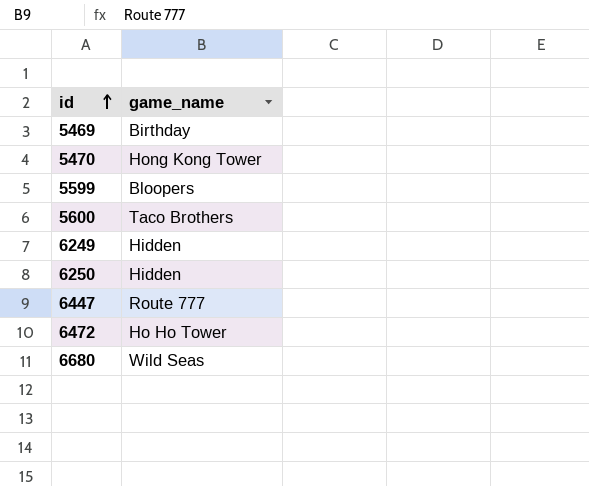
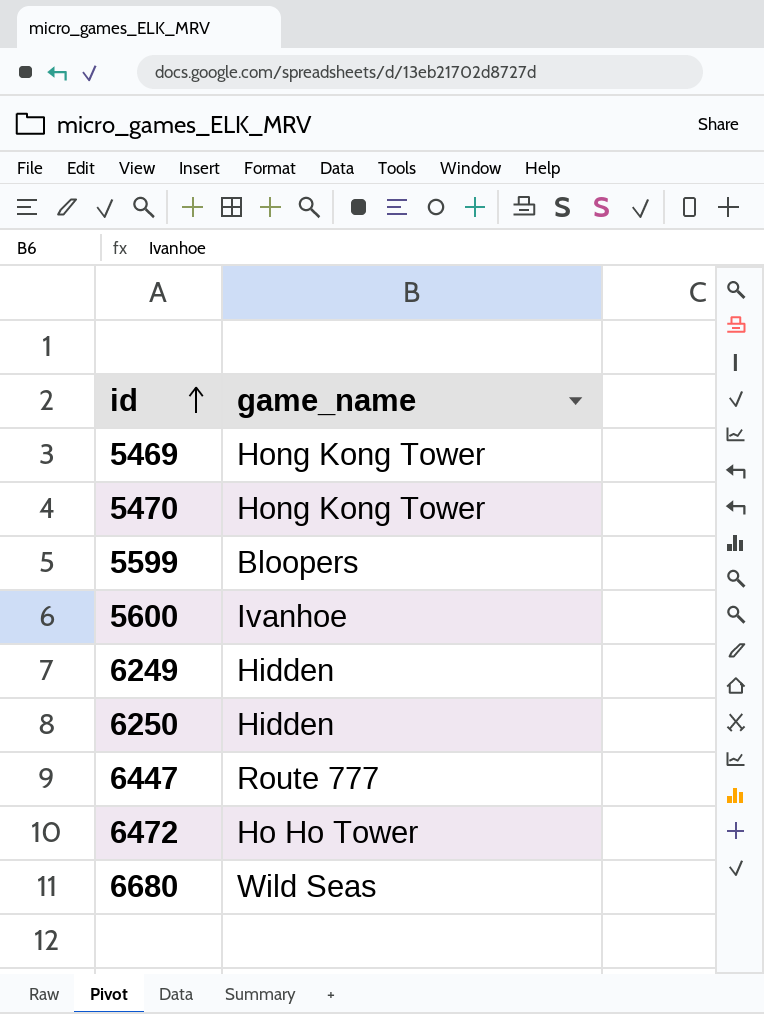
5469 | game_name: Birthday -> Hong Kong Tower
5600 | game_name: Taco Brothers -> Ivanhoe

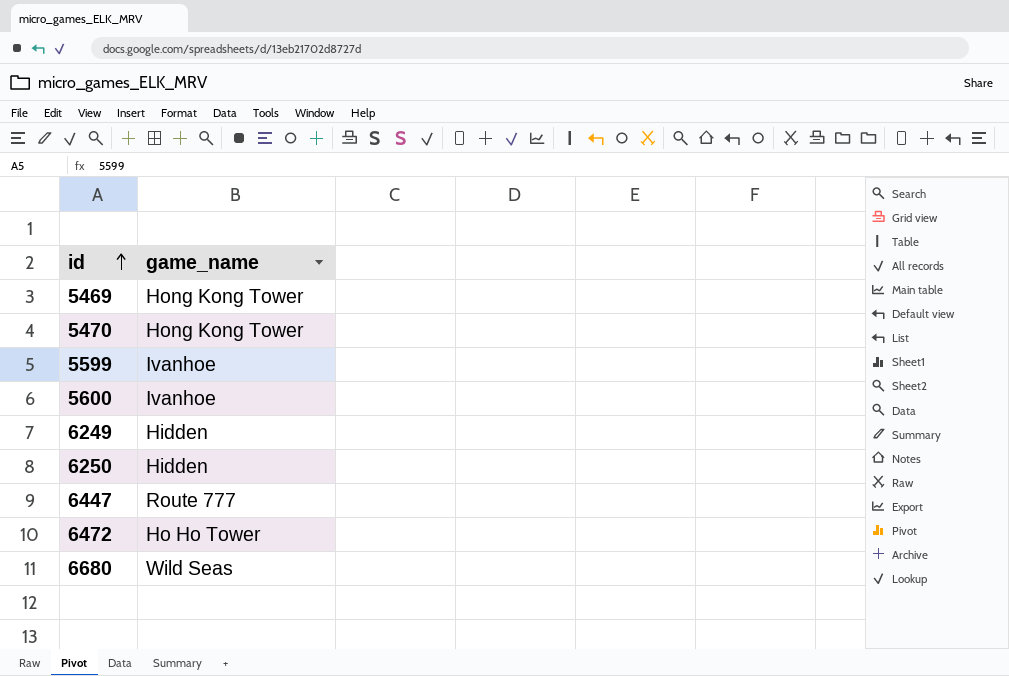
5599 | game_name: Bloopers -> Ivanhoe

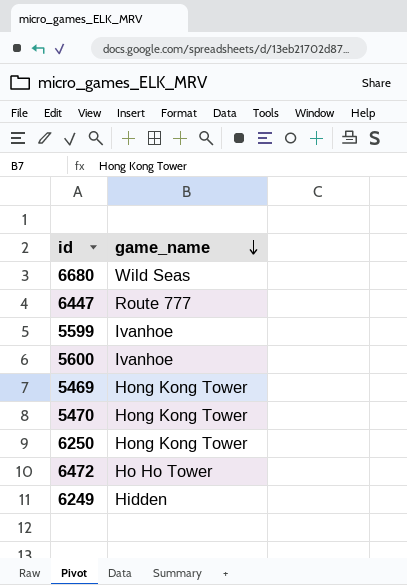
row order: id ascending -> game_name descending
6250 | game_name: Hidden -> Hong Kong Tower

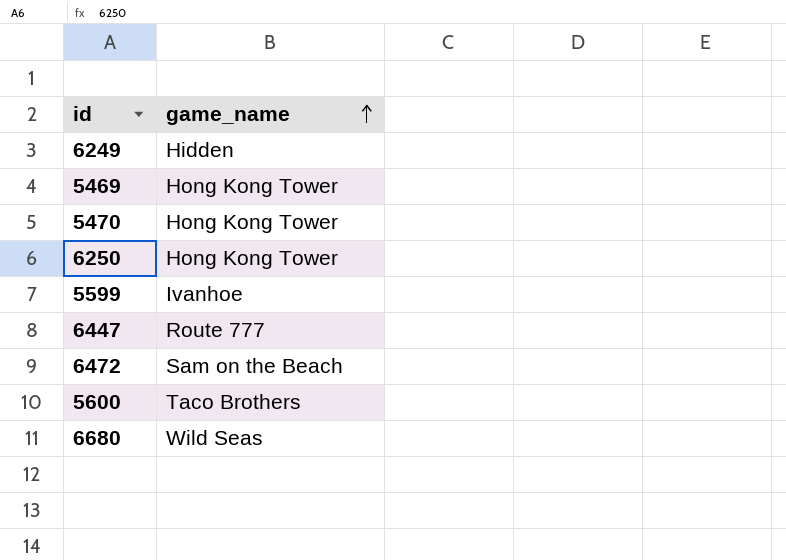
row order: game_name descending -> game_name ascending
6472 | game_name: Ho Ho Tower -> Sam on the Beach
5600 | game_name: Ivanhoe -> Taco Brothers

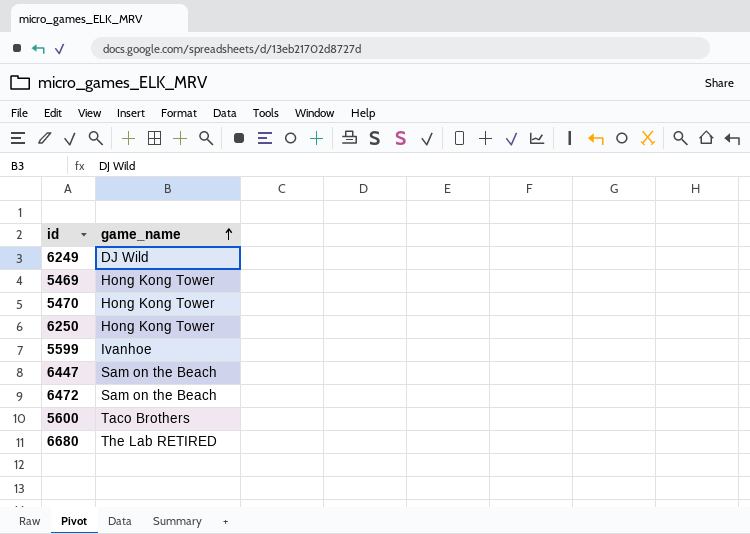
6249 | game_name: Hidden -> DJ Wild
6447 | game_name: Route 777 -> Sam on the Beach
6680 | game_name: Wild Seas -> The Lab RETIRED

